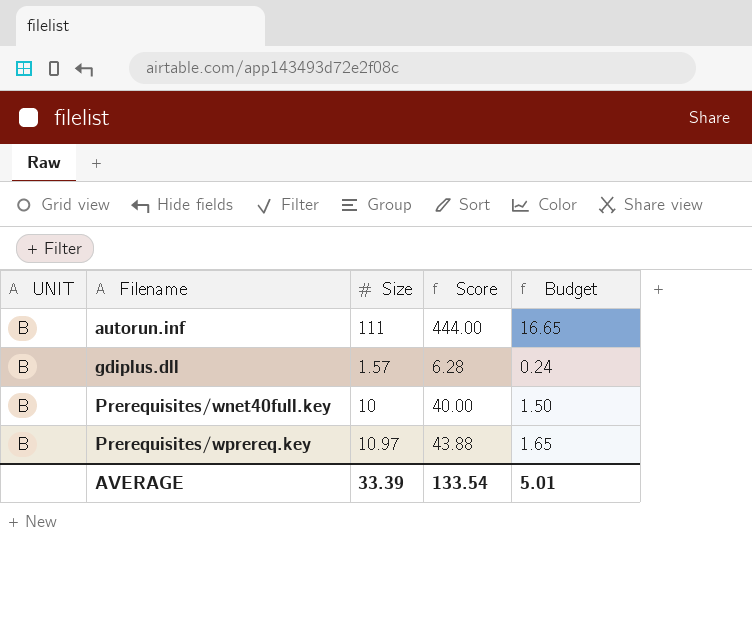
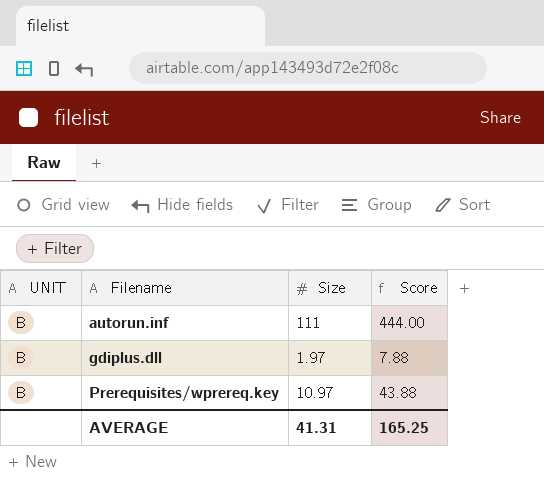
column Budget | formula: [Size] * 0.15 -> none
row Prerequisites/wnet40full.key: B | 10 | 40.00 | 1.50 -> none
gdiplus.dll | Size: 1.57 -> 1.97
gdiplus.dll | Score: 6.28 -> 7.88
AVERAGE | Size: 33.39 -> 41.31
AVERAGE | Score: 133.54 -> 165.25

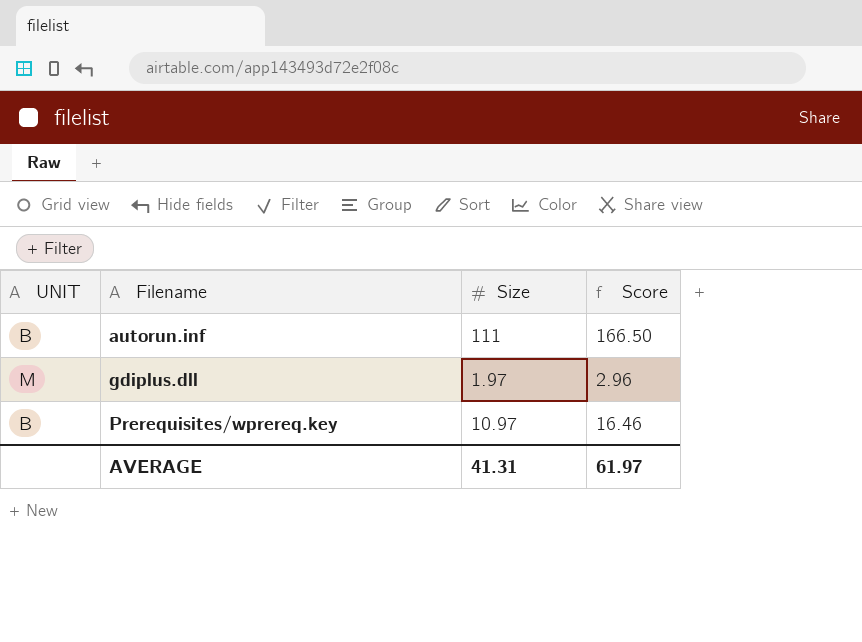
column Score | formula: [Size] * 4 -> [Size] * 1.5
gdiplus.dll | UNIT: B -> M
AVERAGE | Score: 165.25 -> 61.97

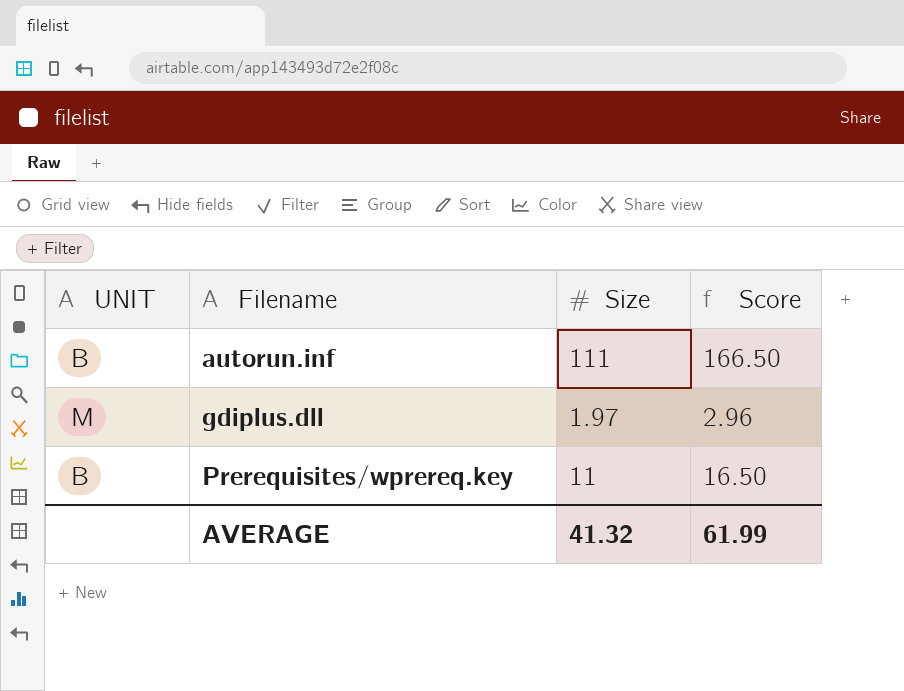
Prerequisites/wprereq.key | Size: 10.97 -> 11
Prerequisites/wprereq.key | Score: 16.46 -> 16.50
AVERAGE | Size: 41.31 -> 41.32
AVERAGE | Score: 61.97 -> 61.99

